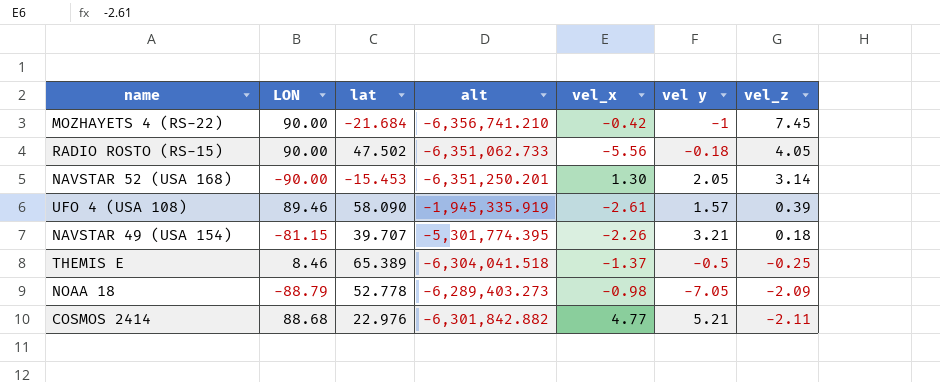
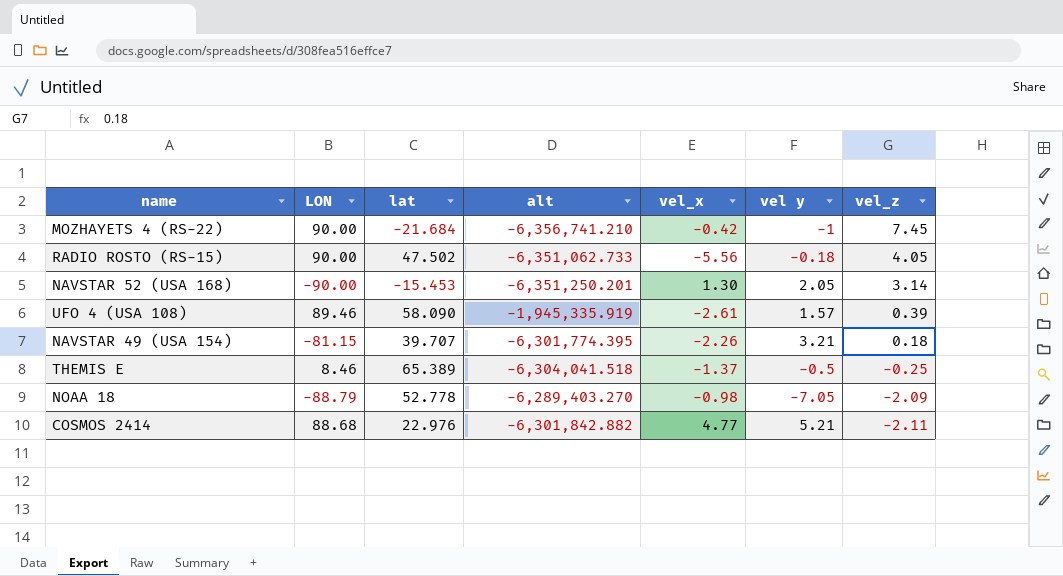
NAVSTAR 49 (USA 154) | alt: -5,301,774.395 -> -6,301,774.395
NOAA 18 | alt: -6,289,403.273 -> -6,289,403.270

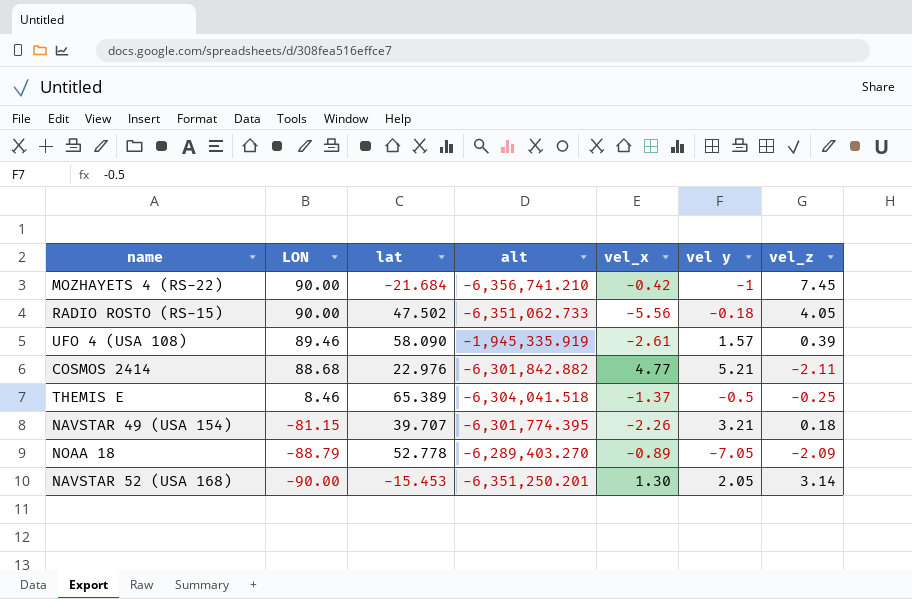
row order: vel_z descending -> LON descending
NOAA 18 | vel_x: -0.98 -> -0.89

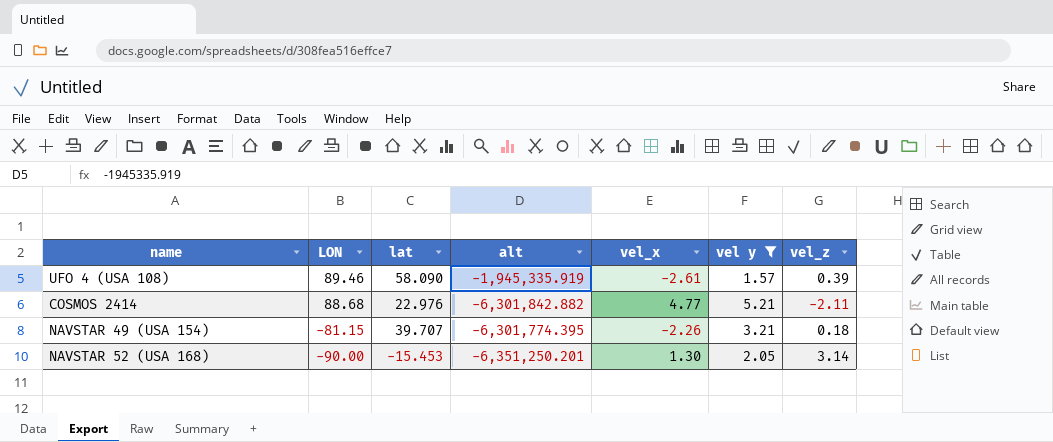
filter: none -> vel y >= 1.57

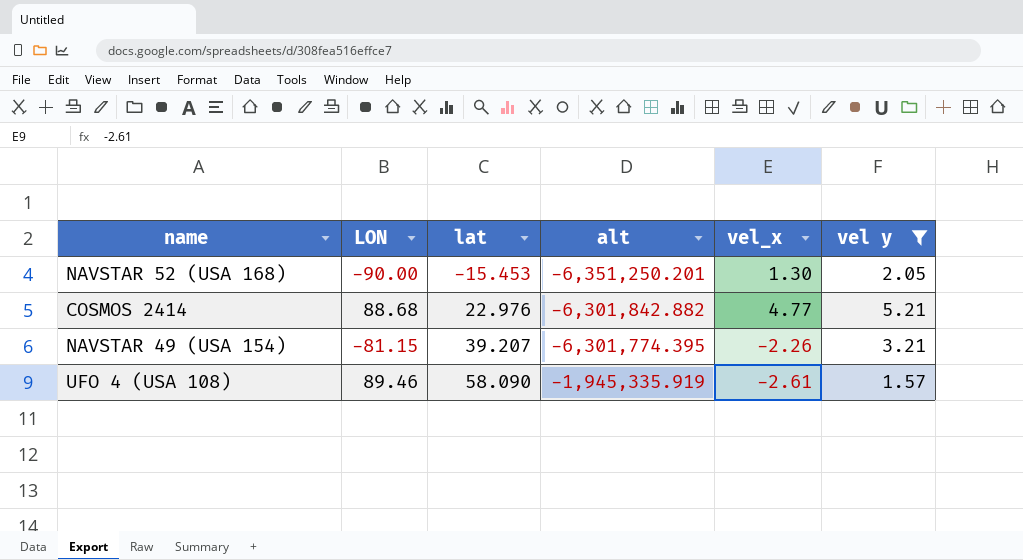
row order: LON descending -> lat ascending
column vel_z | position: 7 -> none
NAVSTAR 49 (USA 154) | lat: 39.707 -> 39.207

